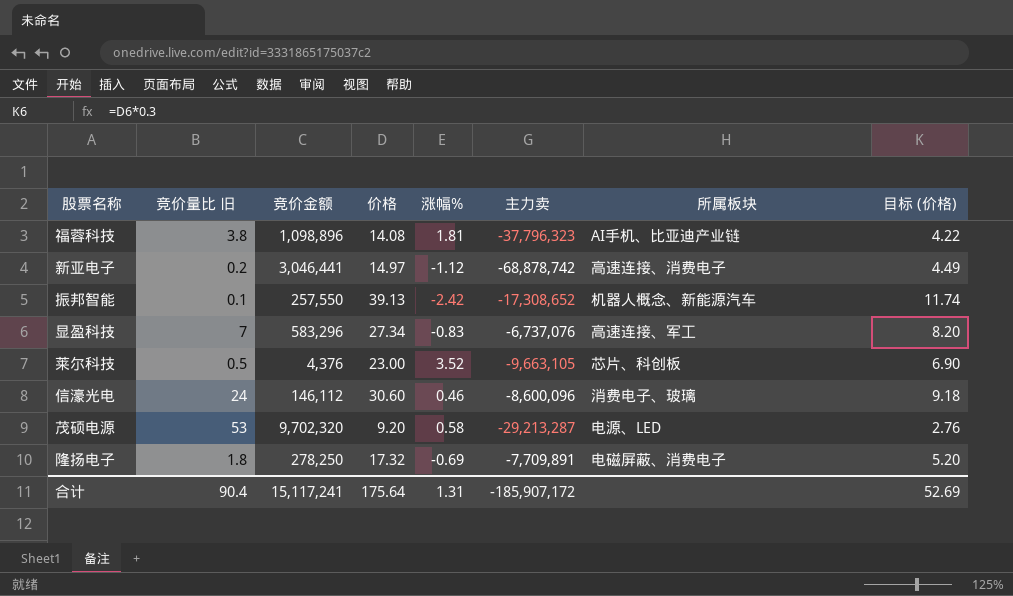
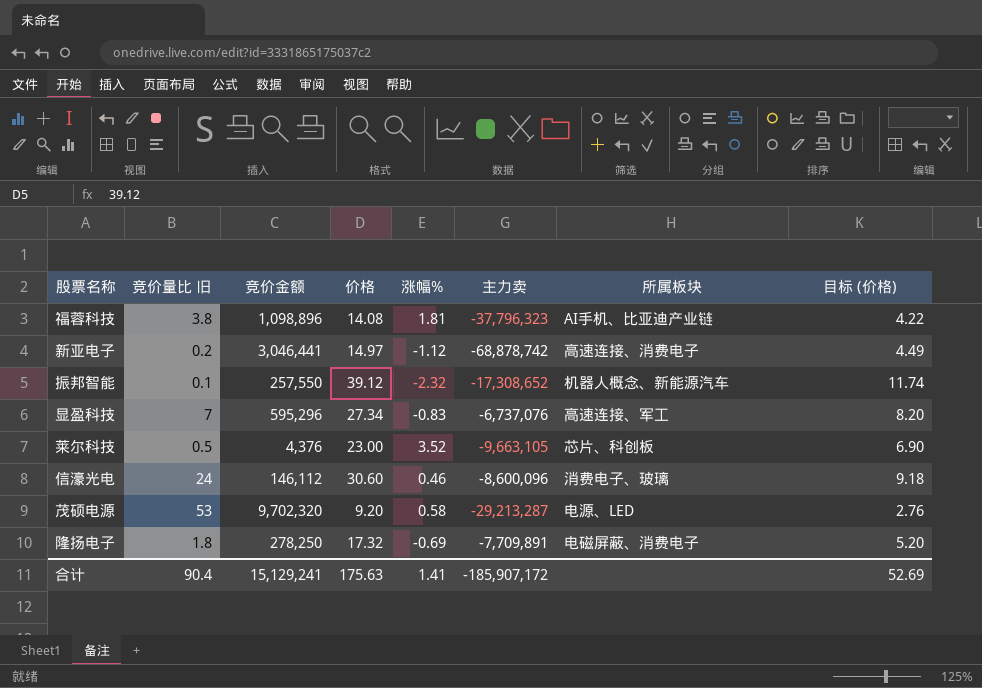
振邦智能 | 价格: 39.13 -> 39.12
振邦智能 | 涨幅%: -2.42 -> -2.32
显盈科技 | 竞价金额: 583,296 -> 595,296
合计 | 竞价金额: 15,117,241 -> 15,129,241
合计 | 价格: 175.64 -> 175.63
合计 | 涨幅%: 1.31 -> 1.41

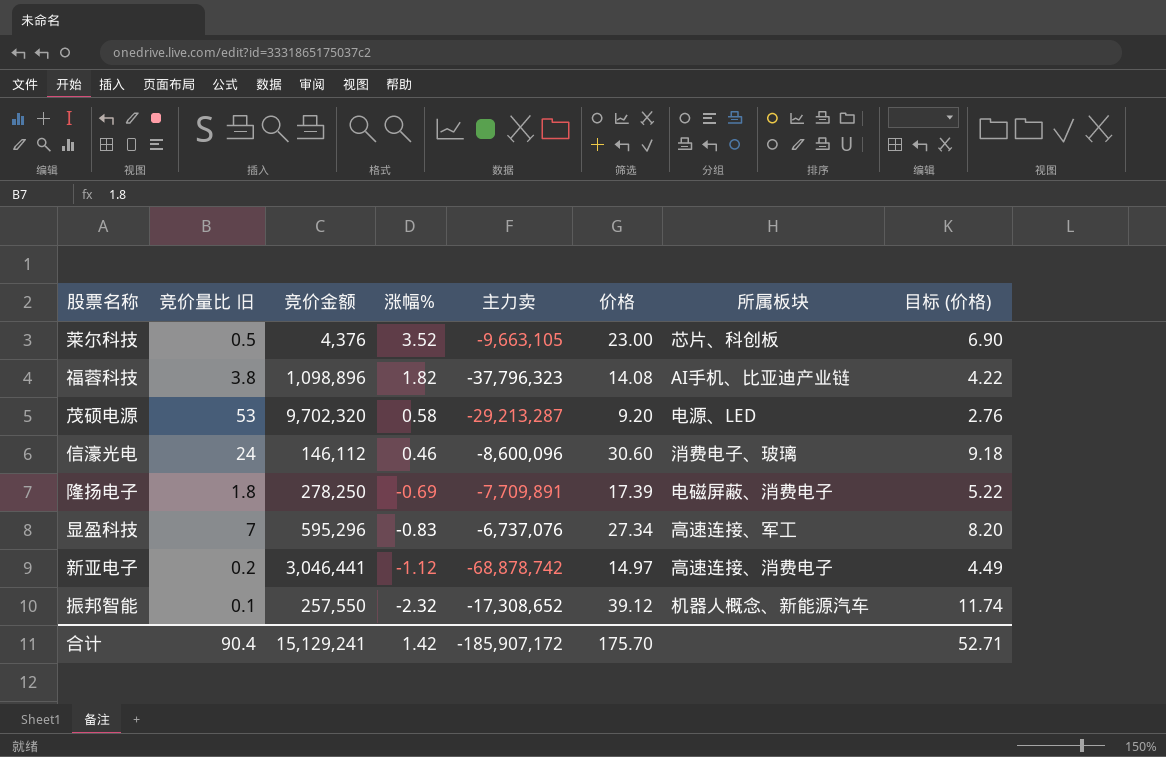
row order: none -> 涨幅% descending
column 价格 | position: 4 -> 6
福蓉科技 | 涨幅%: 1.81 -> 1.82
隆扬电子 | 价格: 17.32 -> 17.39
隆扬电子 | 目标 (价格): 5.20 -> 5.22
合计 | 涨幅%: 1.41 -> 1.42
合计 | 价格: 175.63 -> 175.70
合计 | 目标 (价格): 52.69 -> 52.71

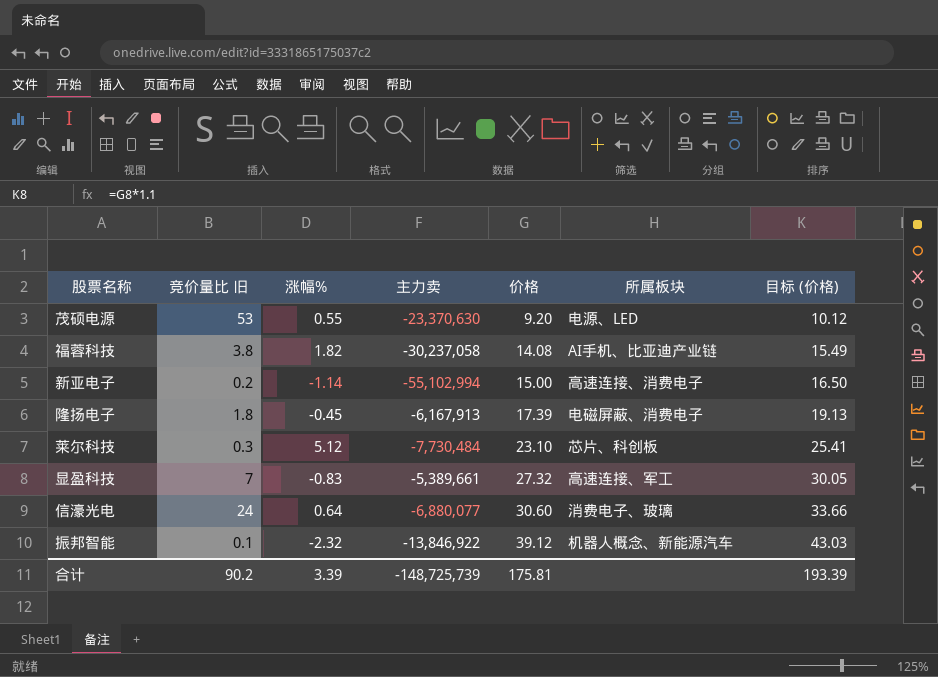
row order: 涨幅% descending -> 价格 ascending
column 竞价金额 | position: 3 -> none
column 目标 (价格) | formula: [价格] * 0.3 -> [价格] * 1.1
茂硕电源 | 涨幅%: 0.58 -> 0.55
茂硕电源 | 主力卖: -29,213,287 -> -23,370,630
福蓉科技 | 主力卖: -37,796,323 -> -30,237,058
新亚电子 | 涨幅%: -1.12 -> -1.14
新亚电子 | 主力卖: -68,878,742 -> -55,102,994
新亚电子 | 价格: 14.97 -> 15.00
隆扬电子 | 涨幅%: -0.69 -> -0.45
隆扬电子 | 主力卖: -7,709,891 -> -6,167,913
莱尔科技 | 竞价量比 旧: 0.5 -> 0.3
莱尔科技 | 涨幅%: 3.52 -> 5.12
莱尔科技 | 主力卖: -9,663,105 -> -7,730,484
莱尔科技 | 价格: 23.00 -> 23.10
显盈科技 | 主力卖: -6,737,076 -> -5,389,661
显盈科技 | 价格: 27.34 -> 27.32
信濠光电 | 涨幅%: 0.46 -> 0.64
信濠光电 | 主力卖: -8,600,096 -> -6,880,077
振邦智能 | 主力卖: -17,308,652 -> -13,846,922
合计 | 竞价量比 旧: 90.4 -> 90.2
合计 | 涨幅%: 1.42 -> 3.39
合计 | 主力卖: -185,907,172 -> -148,725,739
合计 | 价格: 175.70 -> 175.81
合计 | 目标 (价格): 52.71 -> 193.39

